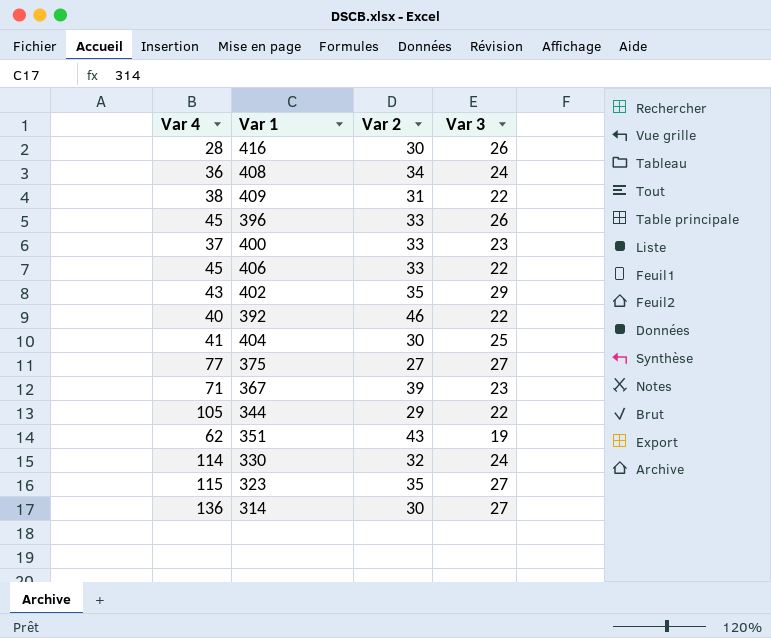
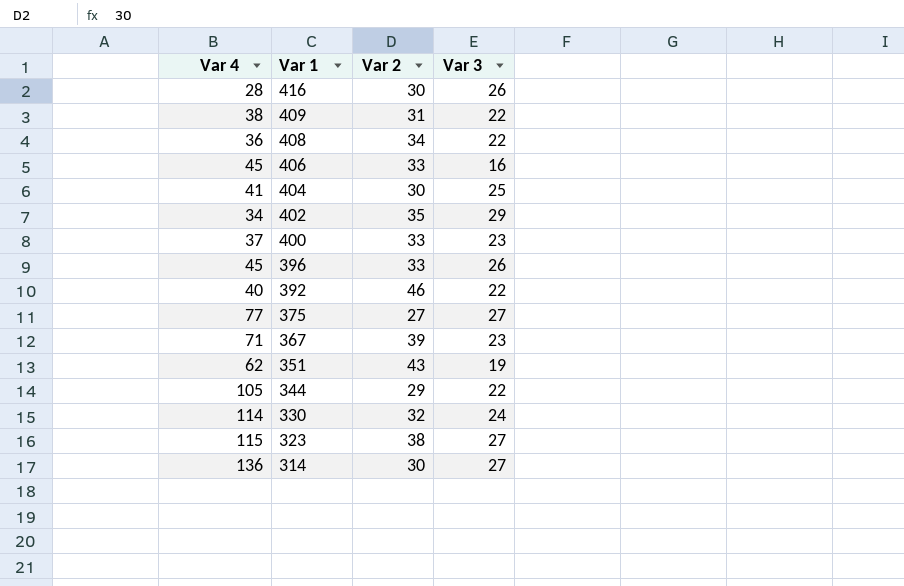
row order: none -> Var 1 descending
408 | Var 3: 24 -> 22
406 | Var 3: 22 -> 16
402 | Var 4: 43 -> 34
323 | Var 2: 35 -> 38

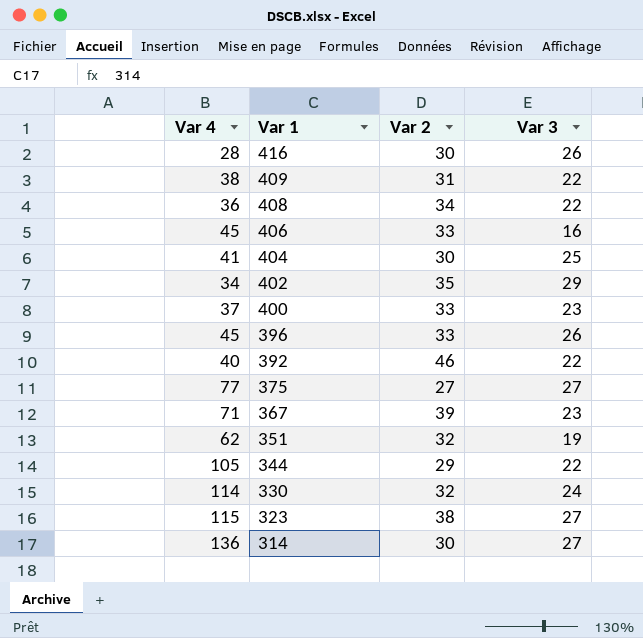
351 | Var 2: 43 -> 32

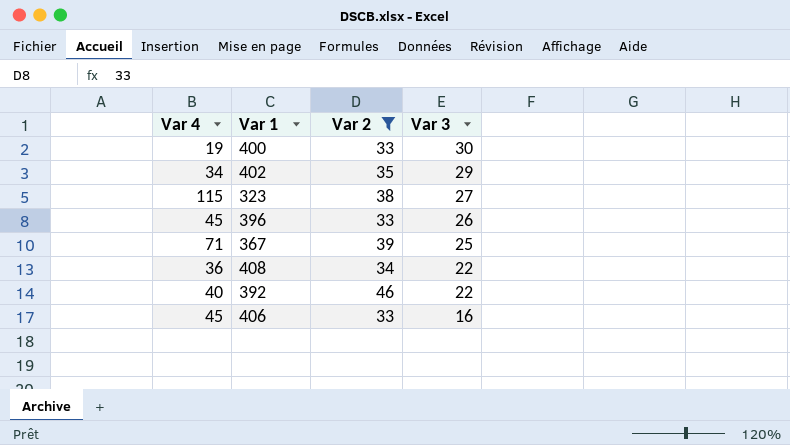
filter: none -> Var 2 >= 33
row order: Var 1 descending -> Var 3 descending
400 | Var 4: 37 -> 19
400 | Var 3: 23 -> 30
367 | Var 3: 23 -> 25

